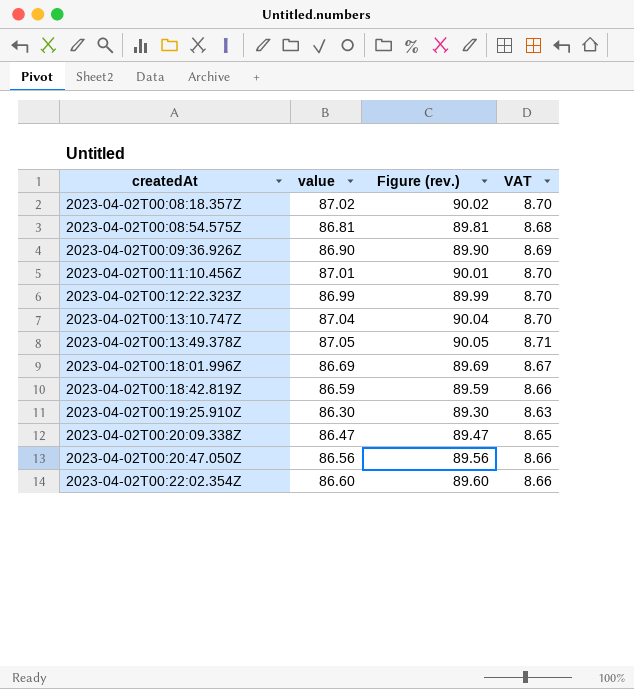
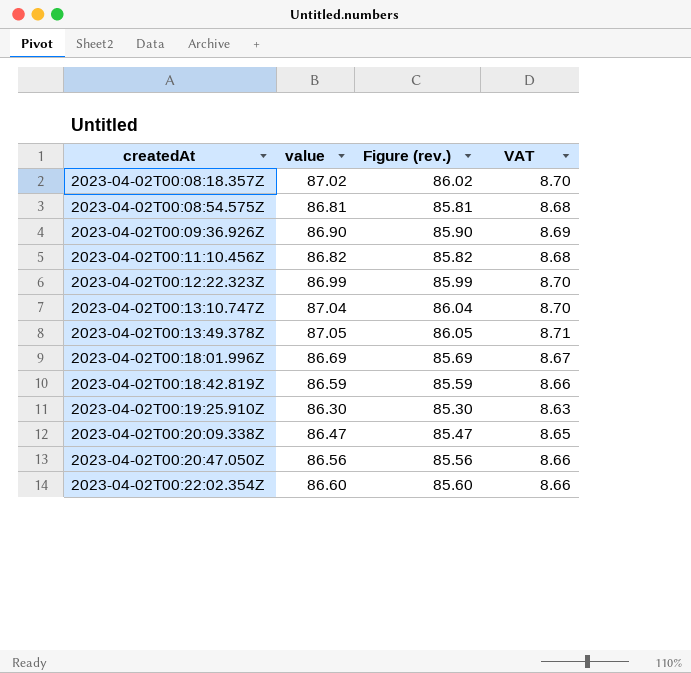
column Figure (rev.) | formula: [value] + 3 -> [value] - 1
2023-04-02T00:11:10.456Z | value: 87.01 -> 86.82
2023-04-02T00:11:10.456Z | VAT: 8.70 -> 8.68

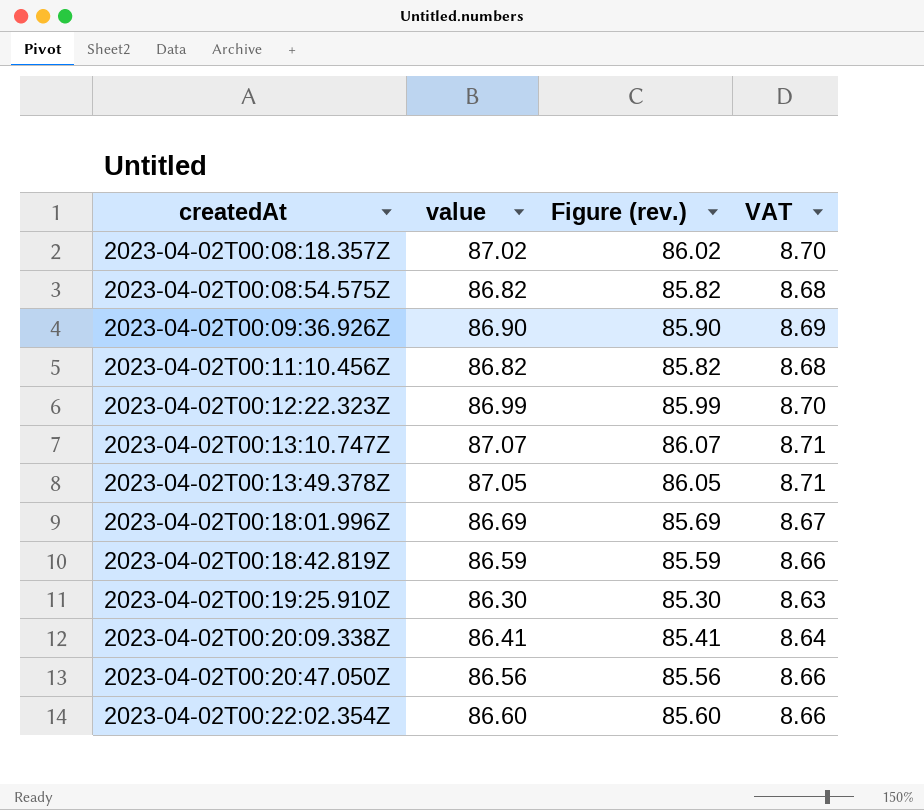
2023-04-02T00:08:54.575Z | value: 86.81 -> 86.82
2023-04-02T00:08:54.575Z | Figure (rev.): 85.81 -> 85.82
2023-04-02T00:13:10.747Z | value: 87.04 -> 87.07
2023-04-02T00:13:10.747Z | Figure (rev.): 86.04 -> 86.07
2023-04-02T00:13:10.747Z | VAT: 8.70 -> 8.71
2023-04-02T00:20:09.338Z | value: 86.47 -> 86.41
2023-04-02T00:20:09.338Z | Figure (rev.): 85.47 -> 85.41
2023-04-02T00:20:09.338Z | VAT: 8.65 -> 8.64

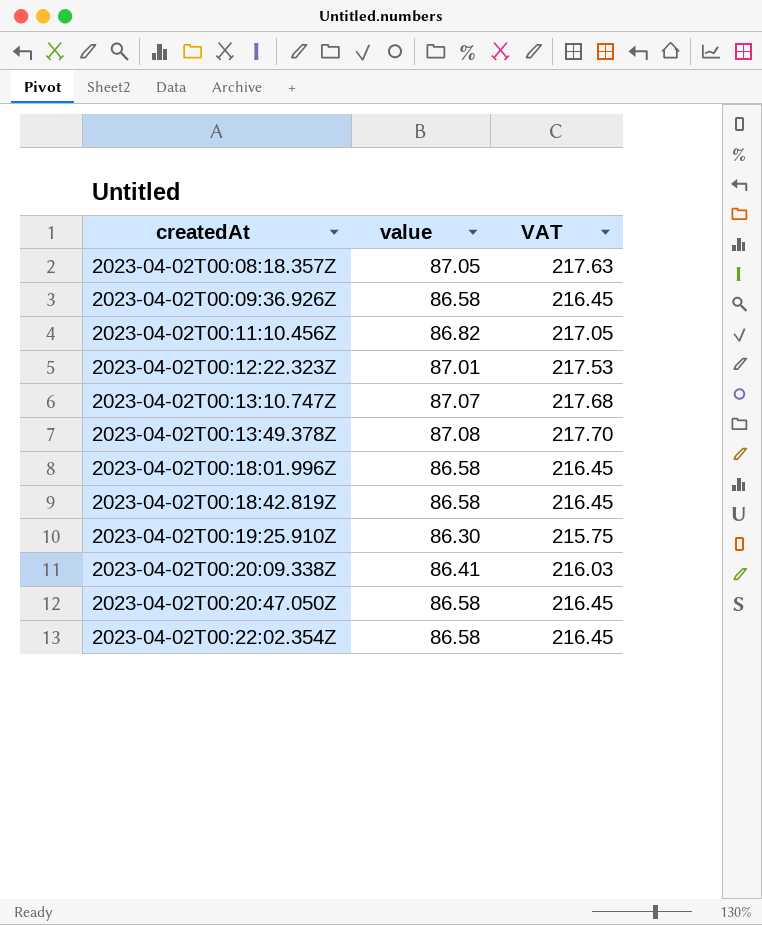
column Figure (rev.) | formula: [value] - 1 -> none
column VAT | formula: [value] * 0.1 -> [value] * 2.5
row 2023-04-02T00:08:54.575Z: 86.82 | 85.82 | 8.68 -> none
2023-04-02T00:08:18.357Z | value: 87.02 -> 87.05
2023-04-02T00:09:36.926Z | value: 86.90 -> 86.58
2023-04-02T00:12:22.323Z | value: 86.99 -> 87.01
2023-04-02T00:13:49.378Z | value: 87.05 -> 87.08
2023-04-02T00:18:01.996Z | value: 86.69 -> 86.58
2023-04-02T00:18:42.819Z | value: 86.59 -> 86.58
2023-04-02T00:20:47.050Z | value: 86.56 -> 86.58
2023-04-02T00:22:02.354Z | value: 86.60 -> 86.58

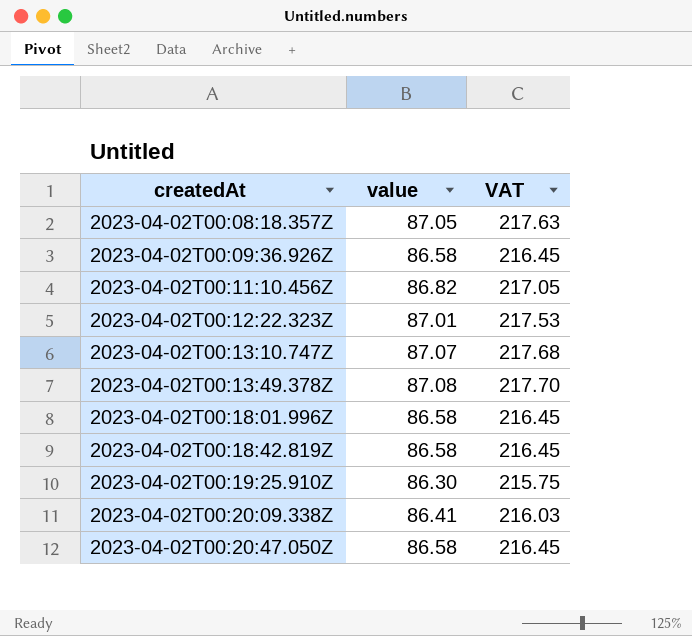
row 2023-04-02T00:22:02.354Z: 86.58 | 216.45 -> none

